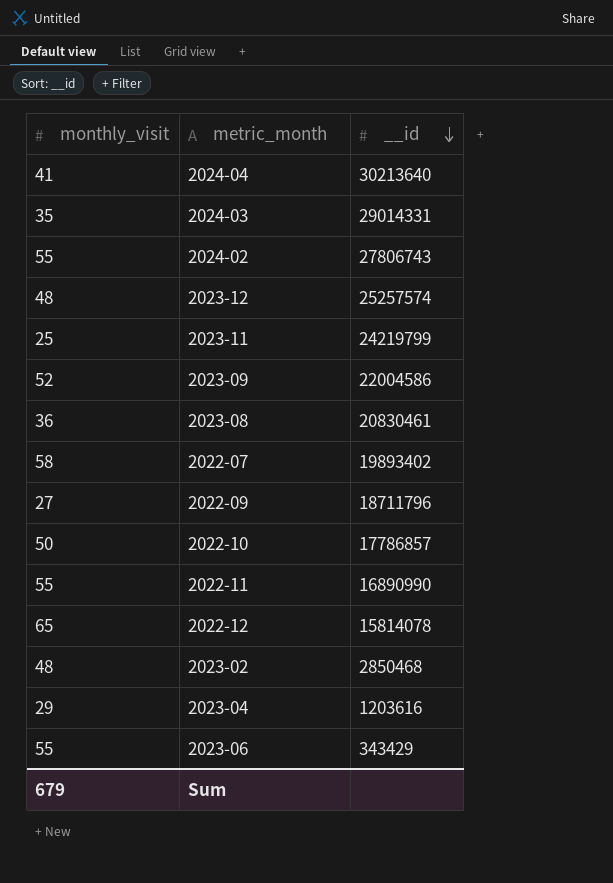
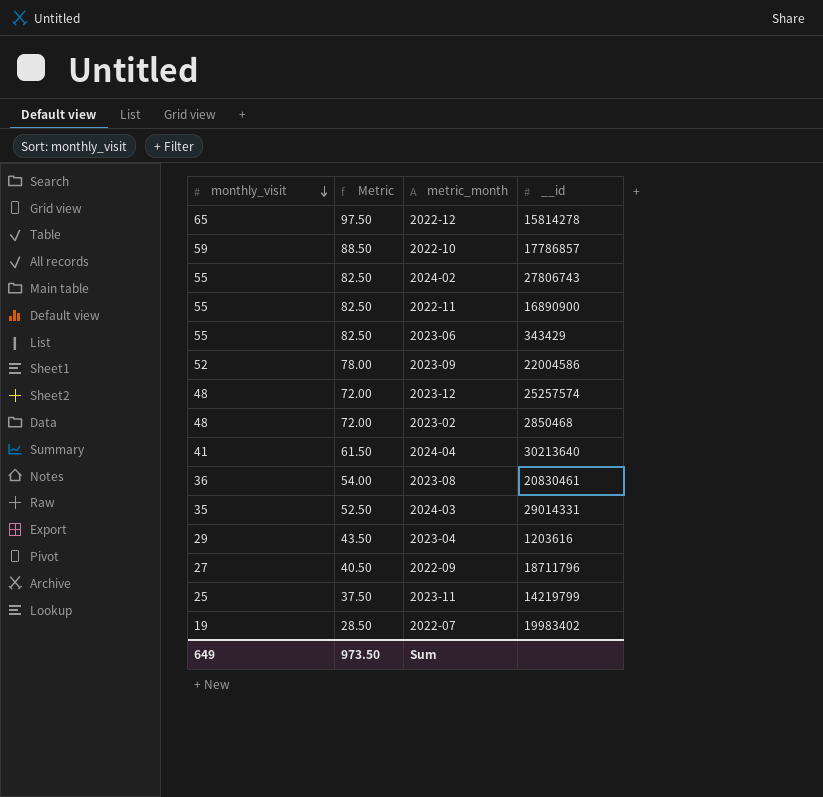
row order: __id descending -> monthly_visit descending
column Metric | formula: none -> [monthly_visit] * 1.5
2022-12 | __id: 15814078 -> 15814278
2022-10 | monthly_visit: 50 -> 59
2022-11 | __id: 16890990 -> 16890900
2023-11 | __id: 24219799 -> 14219799
2022-07 | monthly_visit: 58 -> 19
2022-07 | __id: 19893402 -> 19983402
Sum | monthly_visit: 679 -> 649

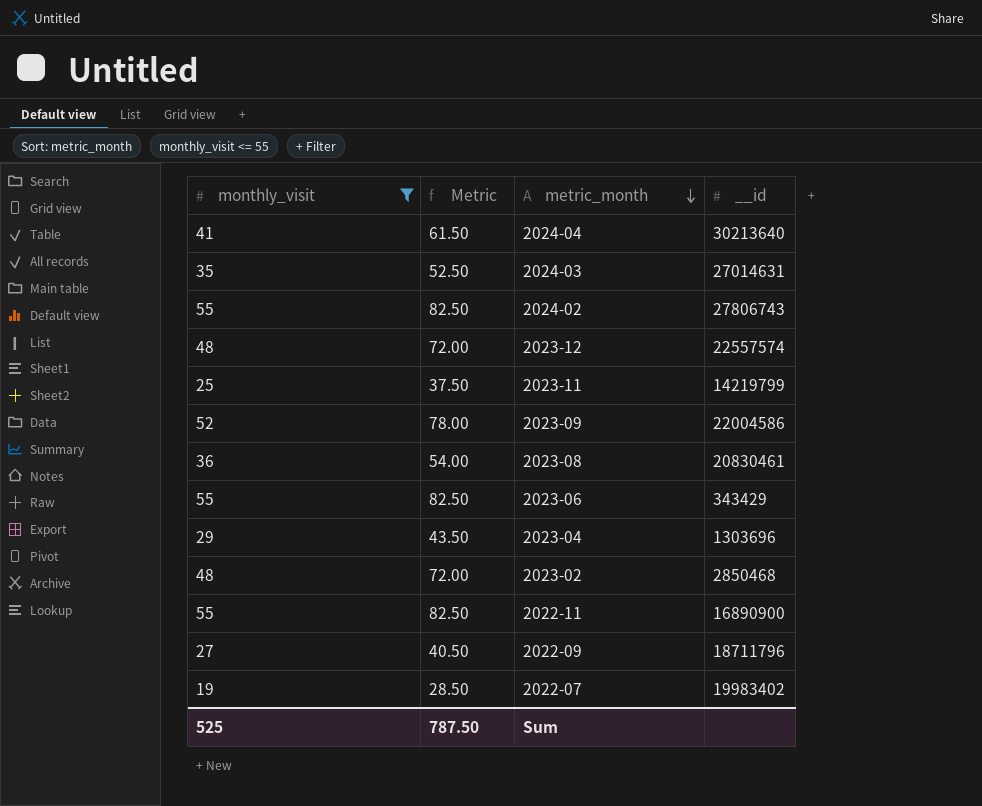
filter: none -> monthly_visit <= 55
row order: monthly_visit descending -> metric_month descending
2024-03 | __id: 29014331 -> 27014631
2023-12 | __id: 25257574 -> 22557574
2023-04 | __id: 1203616 -> 1303696
Sum | monthly_visit: 649 -> 525
Sum | Metric: 973.50 -> 787.50

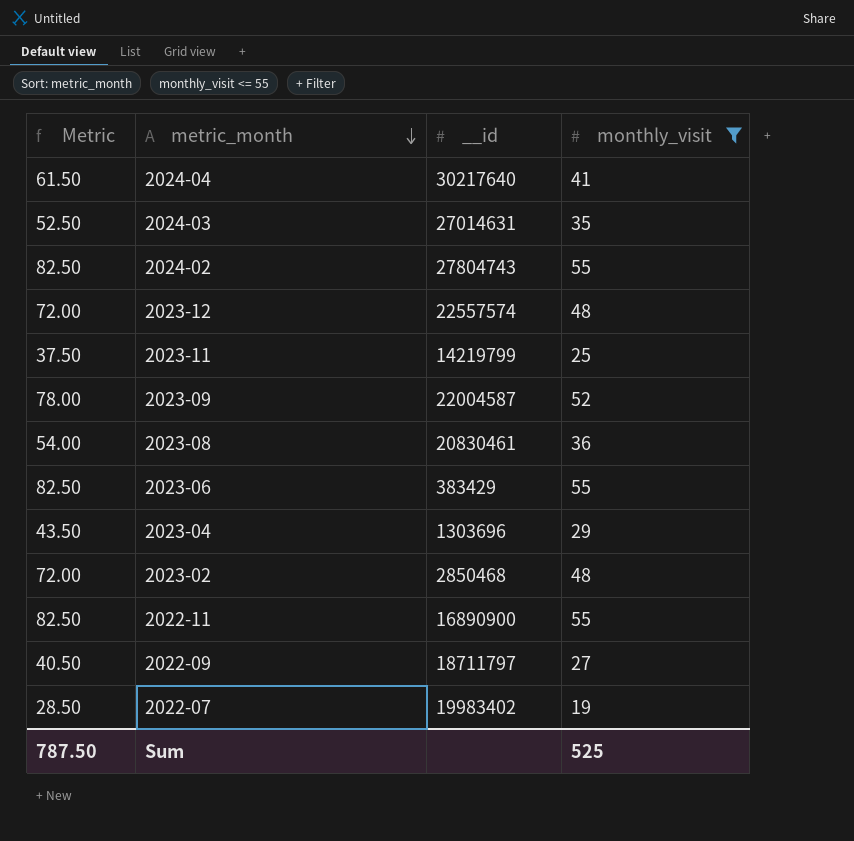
column monthly_visit | position: 1 -> 4
2024-04 | __id: 30213640 -> 30217640
2024-02 | __id: 27806743 -> 27804743
2023-09 | __id: 22004586 -> 22004587
2023-06 | __id: 343429 -> 383429
2022-09 | __id: 18711796 -> 18711797

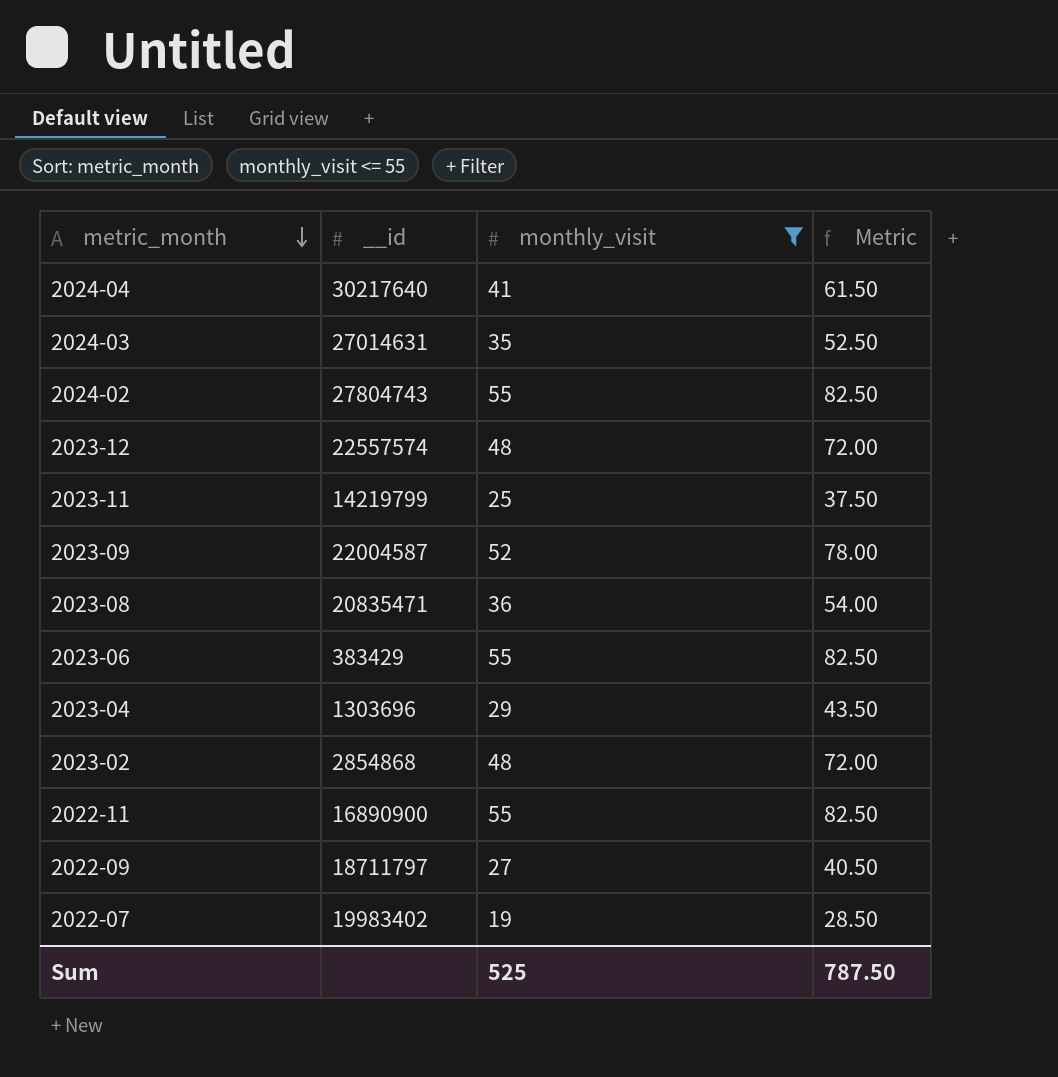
column Metric | position: 1 -> 4
2023-08 | __id: 20830461 -> 20835471
2023-02 | __id: 2850468 -> 2854868

